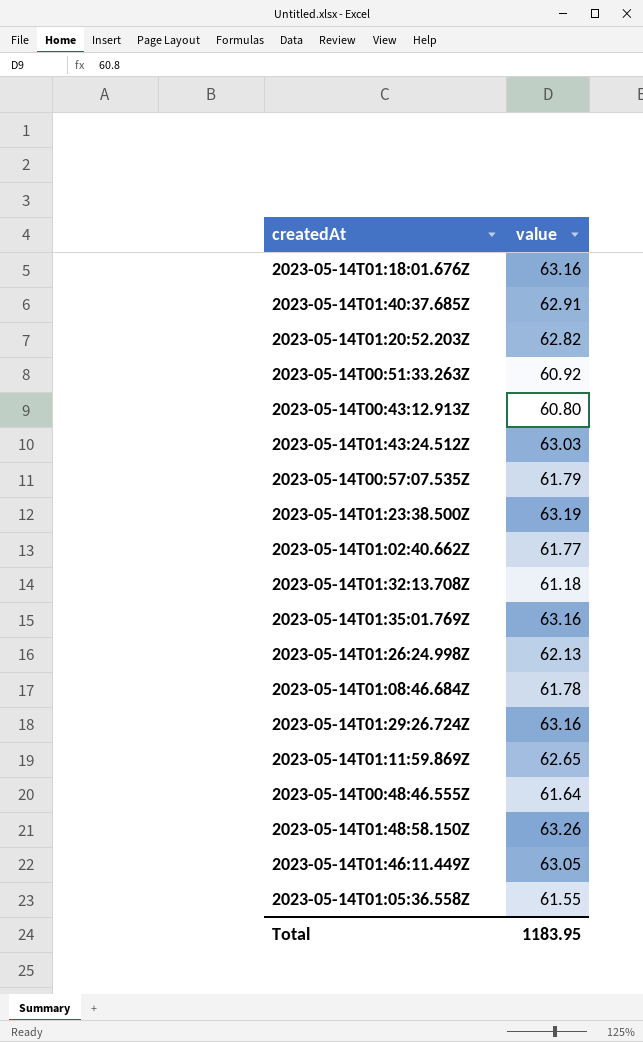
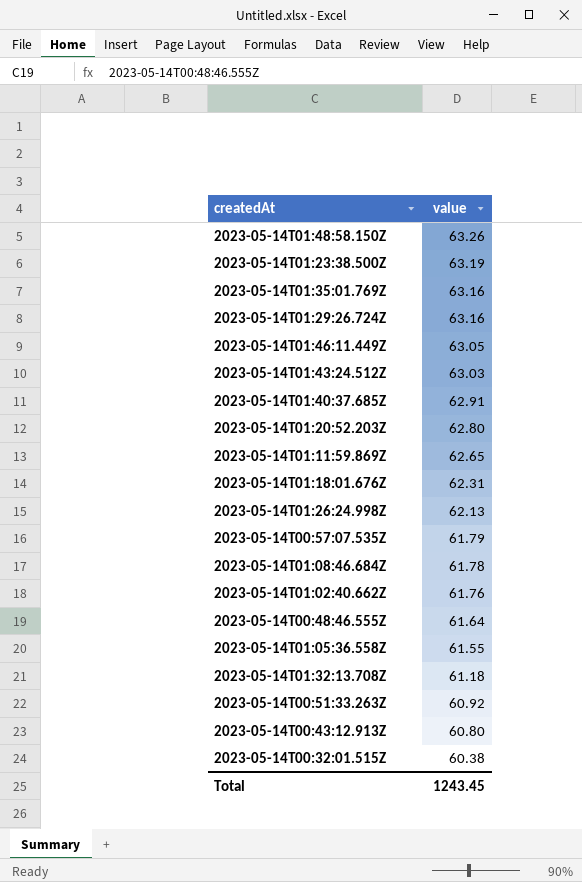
row order: none -> value descending
2023-05-14T01:20:52.203Z | value: 62.82 -> 62.80
2023-05-14T01:18:01.676Z | value: 63.16 -> 62.31
2023-05-14T01:02:40.662Z | value: 61.77 -> 61.76
row 2023-05-14T00:32:01.515Z: none -> 60.38
Total | value: 1183.95 -> 1243.45

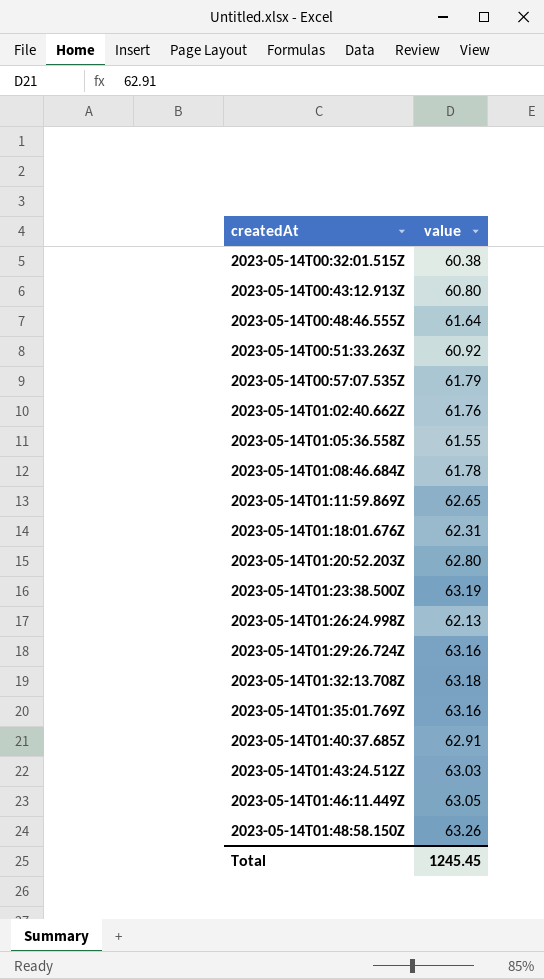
row order: value descending -> createdAt ascending
2023-05-14T01:32:13.708Z | value: 61.18 -> 63.18
Total | value: 1243.45 -> 1245.45

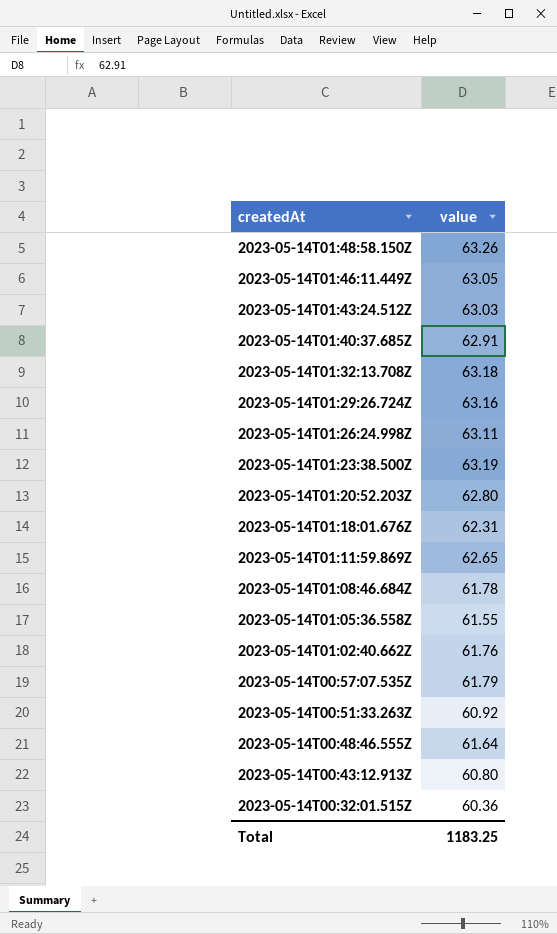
row order: createdAt ascending -> createdAt descending
row 2023-05-14T01:35:01.769Z: 63.16 -> none
2023-05-14T01:26:24.998Z | value: 62.13 -> 63.11
2023-05-14T00:32:01.515Z | value: 60.38 -> 60.36
Total | value: 1245.45 -> 1183.25

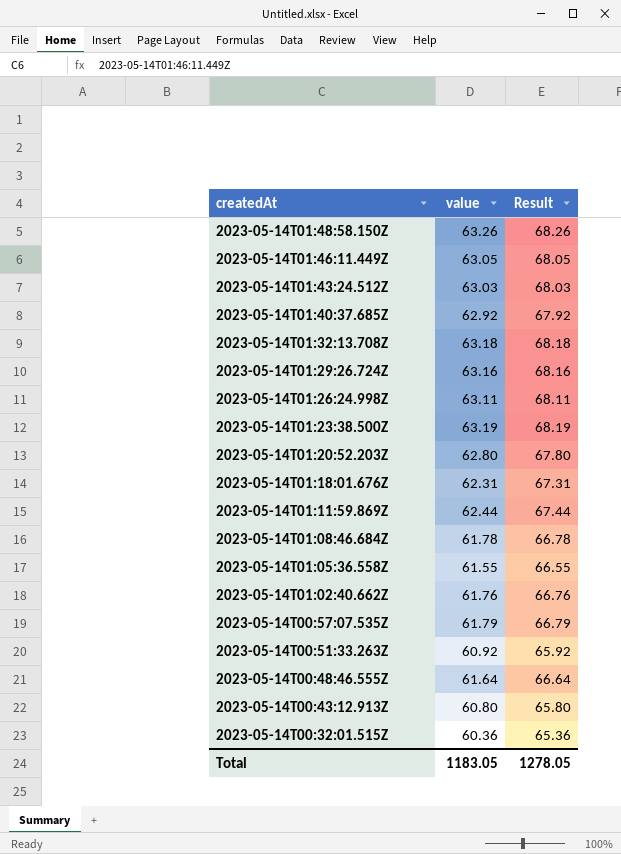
column Result | formula: none -> [value] + 5
2023-05-14T01:40:37.685Z | value: 62.91 -> 62.92
2023-05-14T01:11:59.869Z | value: 62.65 -> 62.44
Total | value: 1183.25 -> 1183.05

